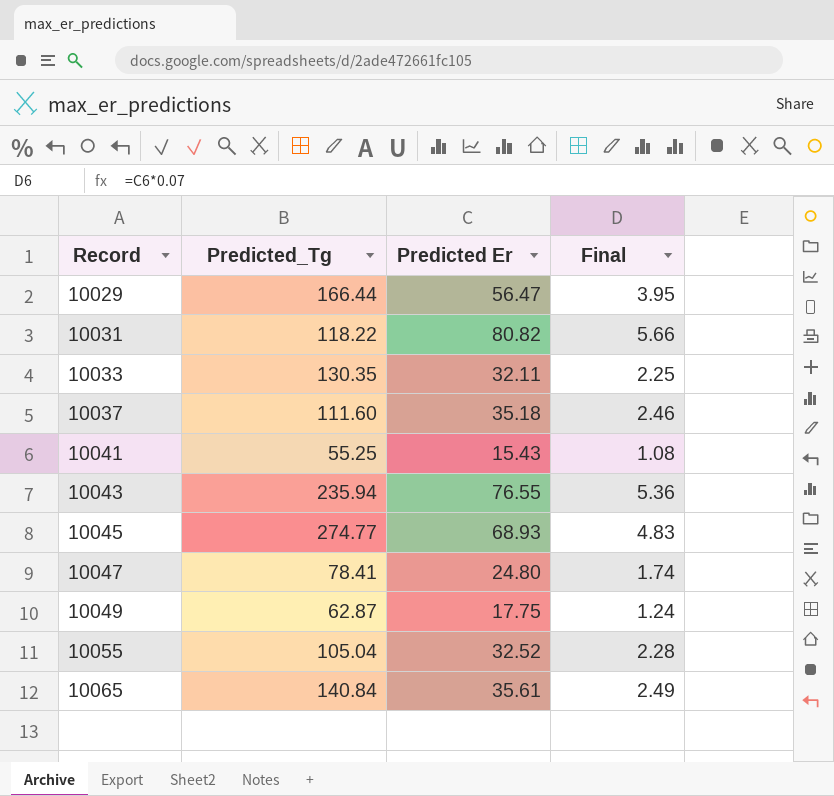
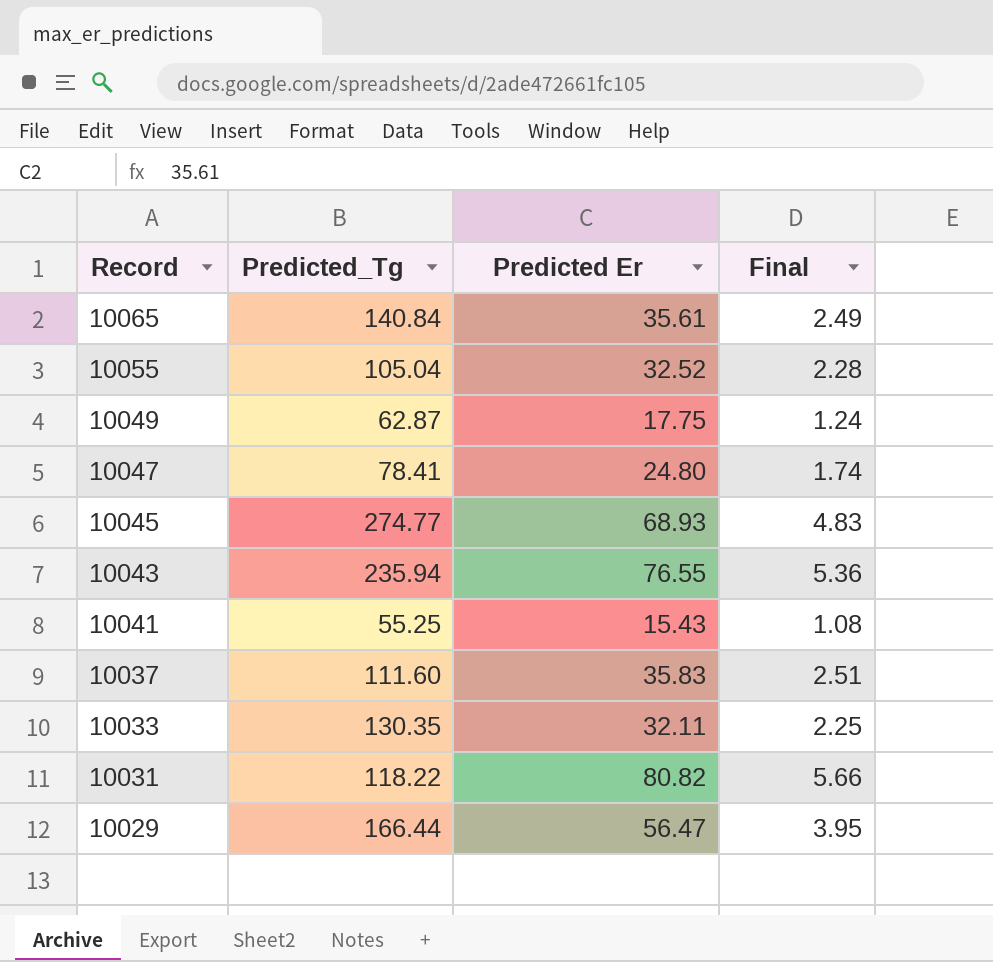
row order: Record ascending -> Record descending
10037 | Predicted Er: 35.18 -> 35.83
10037 | Final: 2.46 -> 2.51

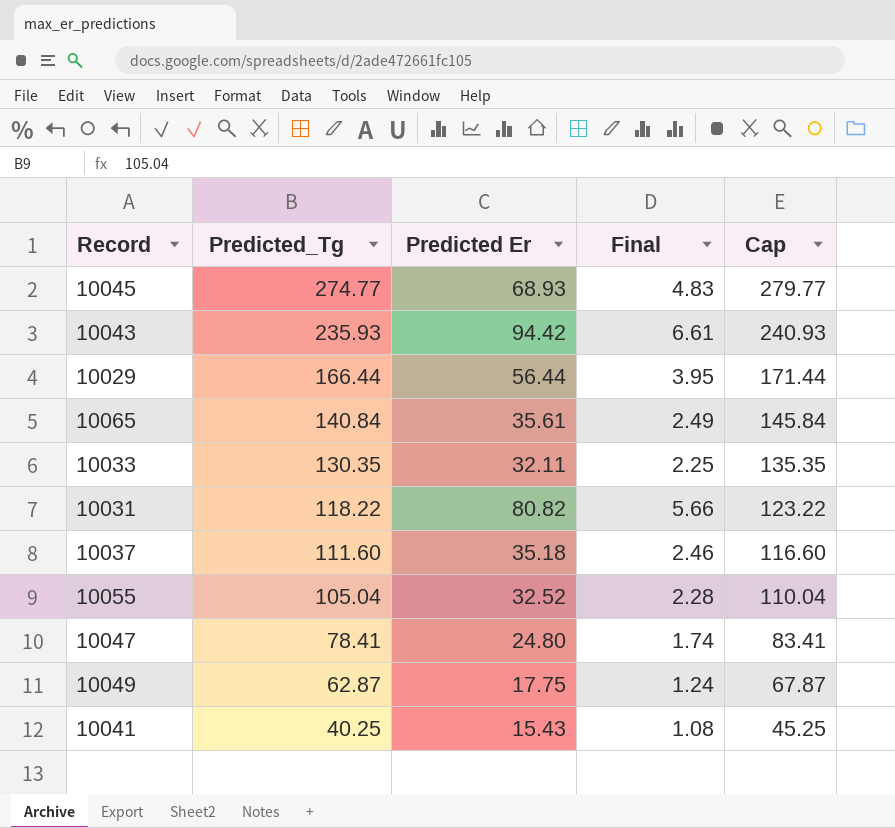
row order: Record descending -> Predicted_Tg descending
column Cap | formula: none -> [Predicted_Tg] + 5
10043 | Predicted_Tg: 235.94 -> 235.93
10043 | Predicted Er: 76.55 -> 94.42
10043 | Final: 5.36 -> 6.61
10029 | Predicted Er: 56.47 -> 56.44
10037 | Predicted Er: 35.83 -> 35.18
10037 | Final: 2.51 -> 2.46
10041 | Predicted_Tg: 55.25 -> 40.25

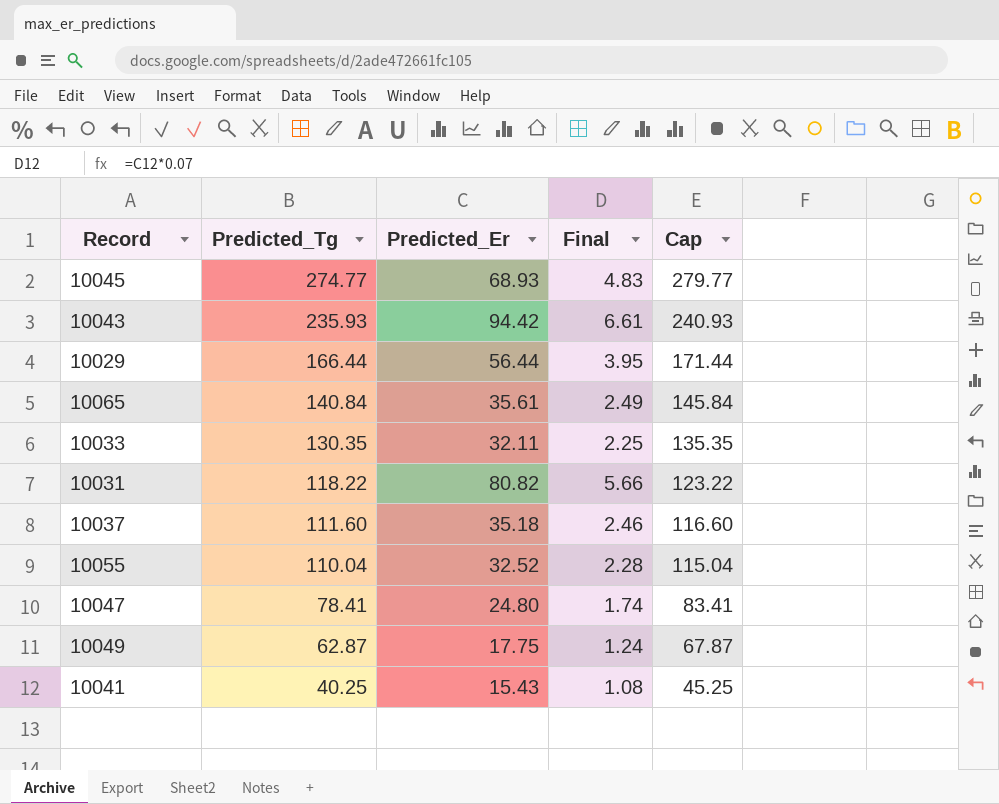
column name: Predicted Er -> Predicted_Er
10055 | Predicted_Tg: 105.04 -> 110.04
10055 | Cap: 110.04 -> 115.04

